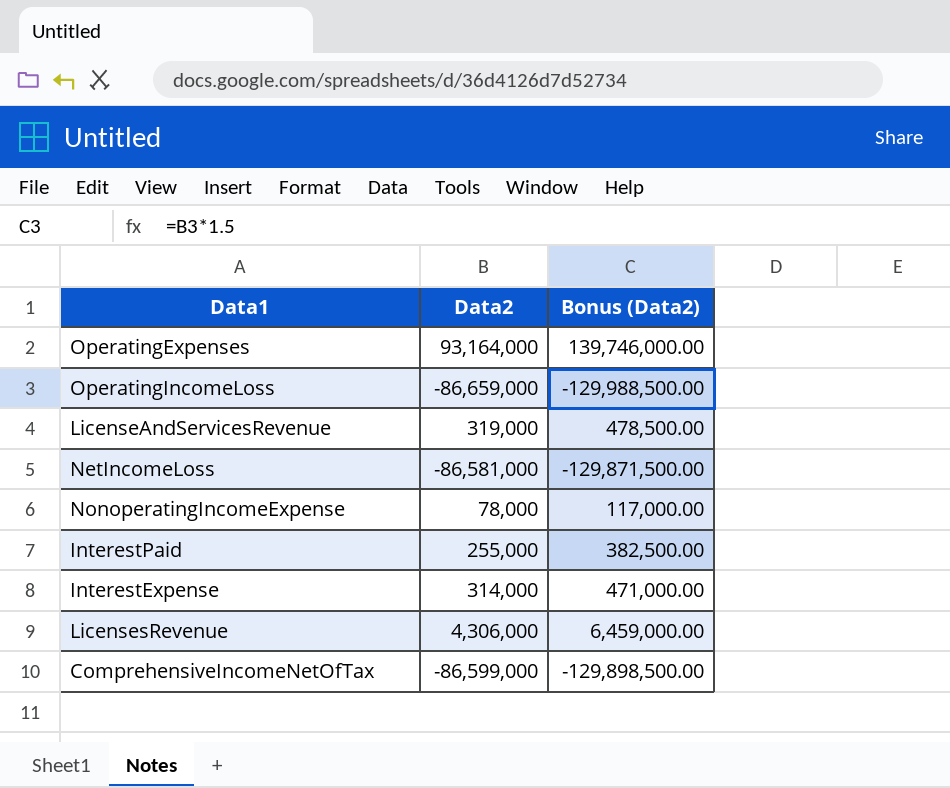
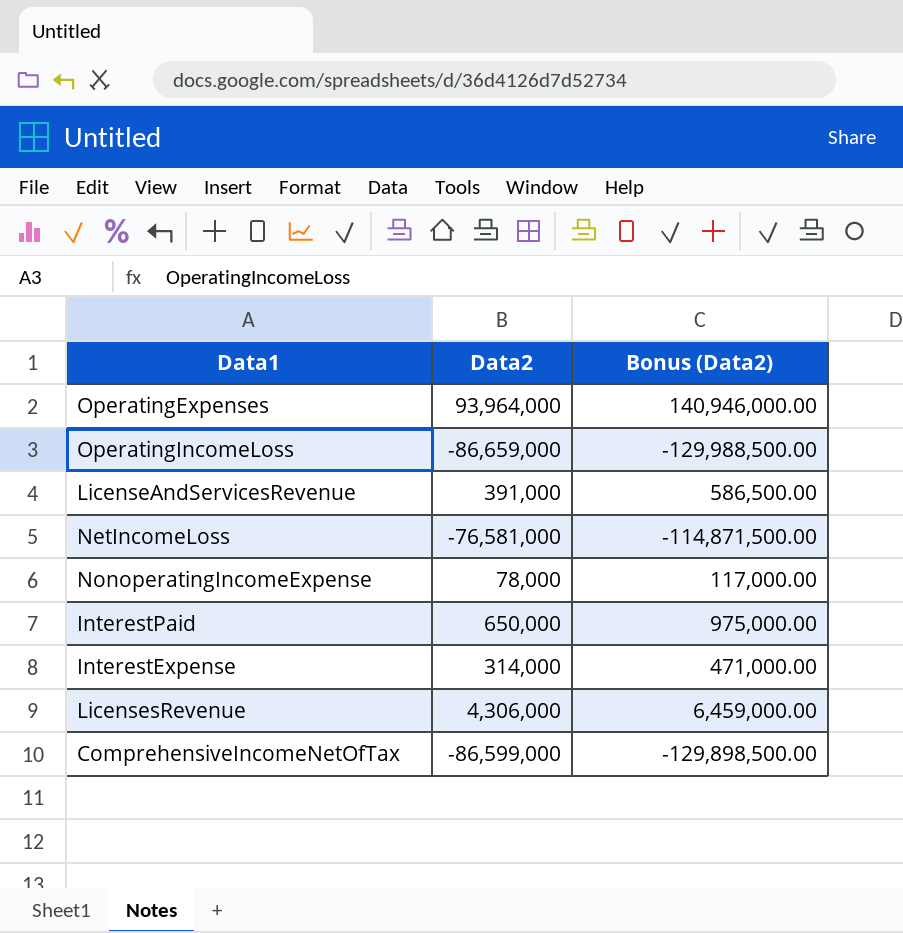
OperatingExpenses | Data2: 93,164,000 -> 93,964,000
OperatingExpenses | Bonus (Data2): 139,746,000.00 -> 140,946,000.00
LicenseAndServicesRevenue | Data2: 319,000 -> 391,000
LicenseAndServicesRevenue | Bonus (Data2): 478,500.00 -> 586,500.00
NetIncomeLoss | Data2: -86,581,000 -> -76,581,000
NetIncomeLoss | Bonus (Data2): -129,871,500.00 -> -114,871,500.00
InterestPaid | Data2: 255,000 -> 650,000
InterestPaid | Bonus (Data2): 382,500.00 -> 975,000.00

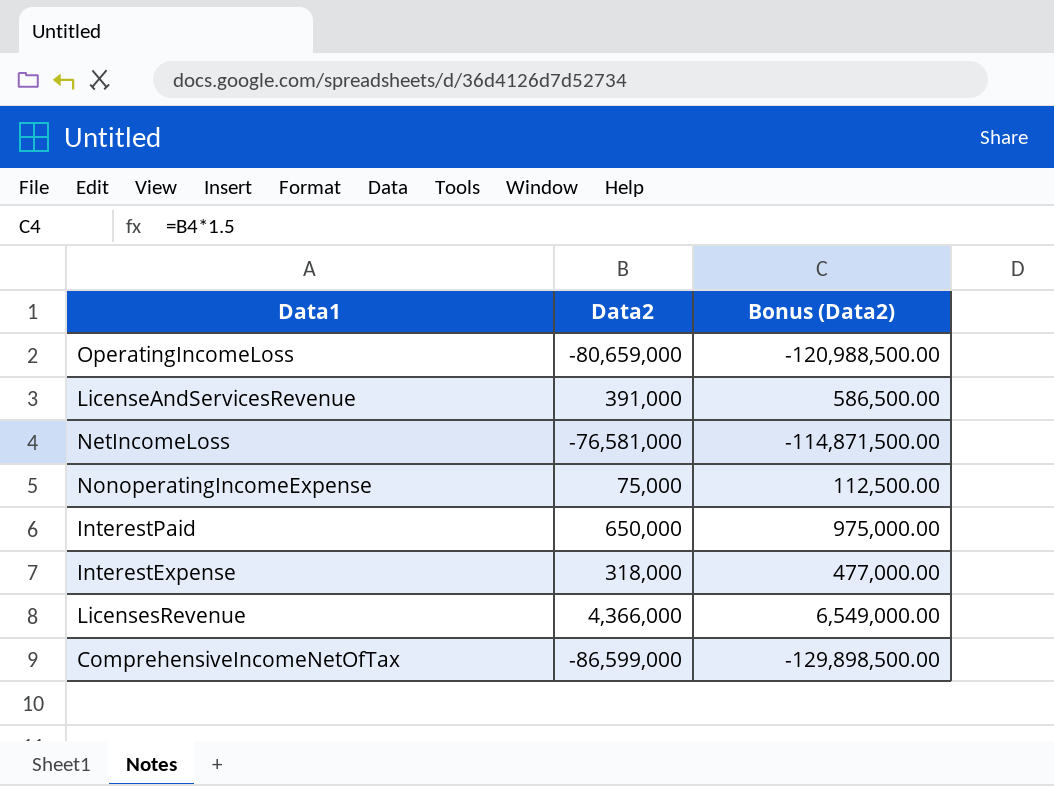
row OperatingExpenses: 93,964,000 | 140,946,000.00 -> none
OperatingIncomeLoss | Data2: -86,659,000 -> -80,659,000
OperatingIncomeLoss | Bonus (Data2): -129,988,500.00 -> -120,988,500.00
NonoperatingIncomeExpense | Data2: 78,000 -> 75,000
NonoperatingIncomeExpense | Bonus (Data2): 117,000.00 -> 112,500.00
InterestExpense | Data2: 314,000 -> 318,000
InterestExpense | Bonus (Data2): 471,000.00 -> 477,000.00
LicensesRevenue | Data2: 4,306,000 -> 4,366,000
LicensesRevenue | Bonus (Data2): 6,459,000.00 -> 6,549,000.00

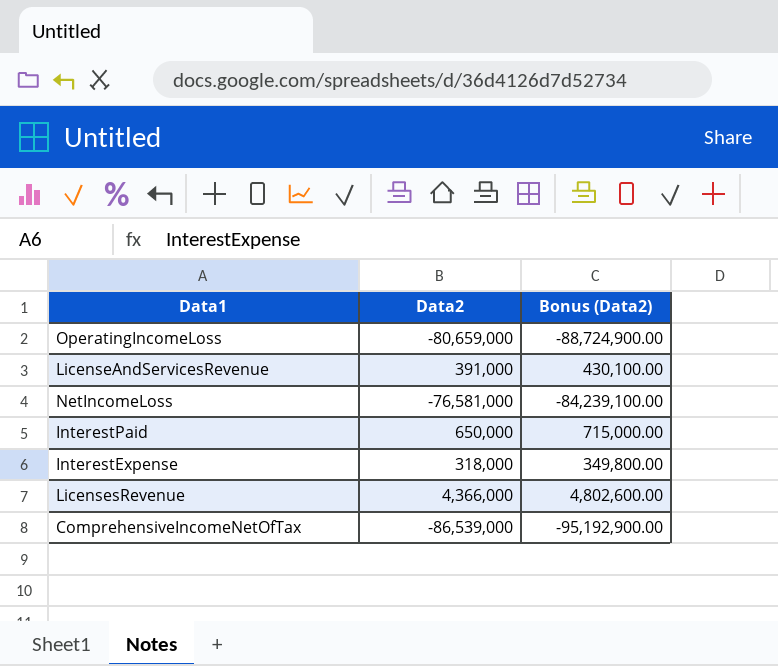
column Bonus (Data2) | formula: [Data2] * 1.5 -> [Data2] * 1.1
row NonoperatingIncomeExpense: 75,000 | 112,500.00 -> none
ComprehensiveIncomeNetOfTax | Data2: -86,599,000 -> -86,539,000

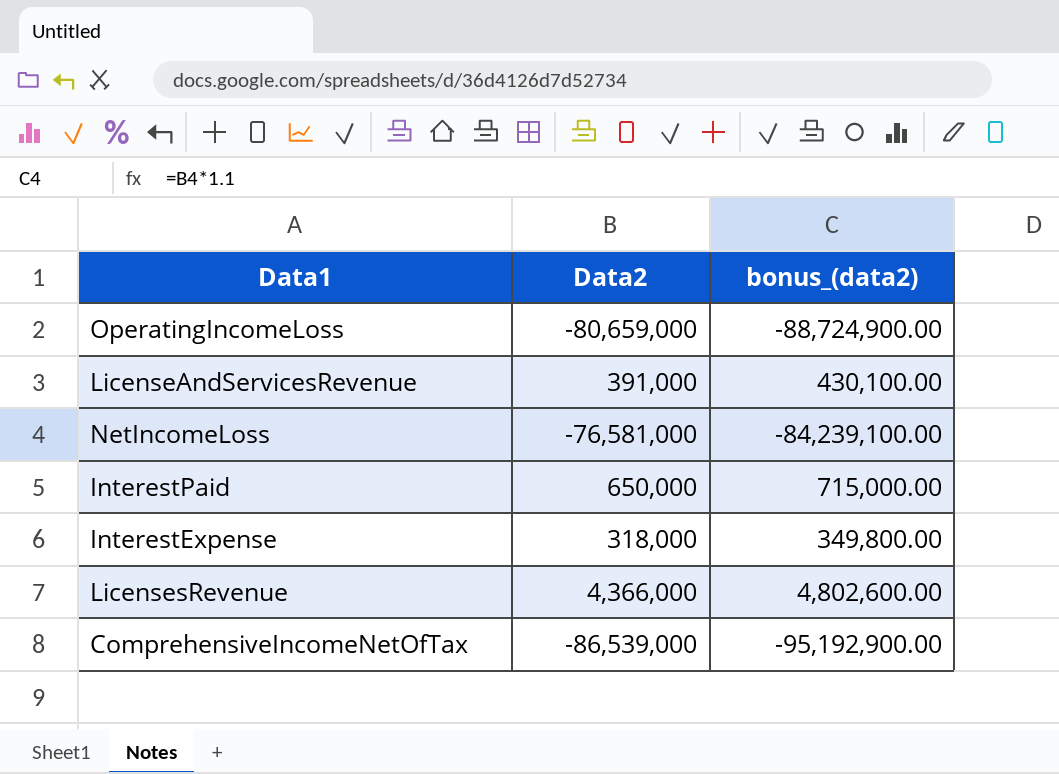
column name: Bonus (Data2) -> bonus_(data2)

